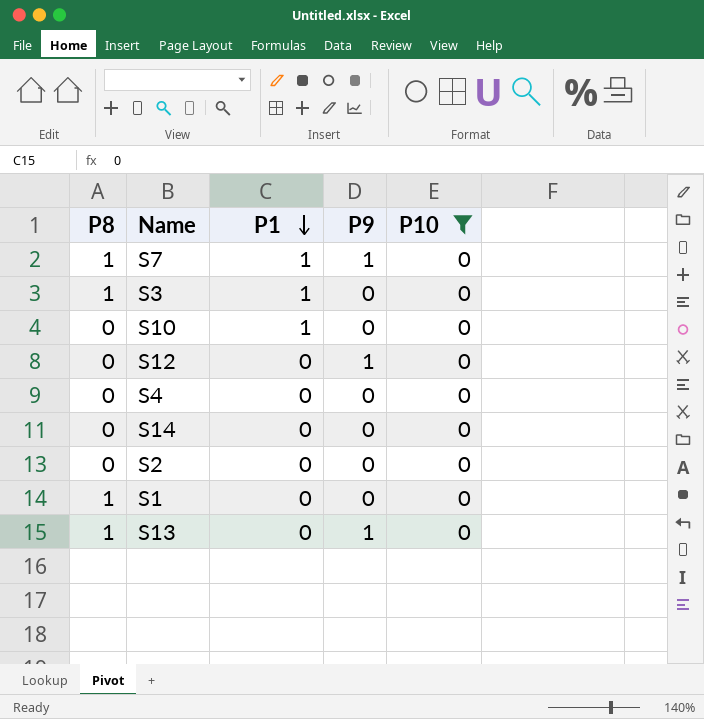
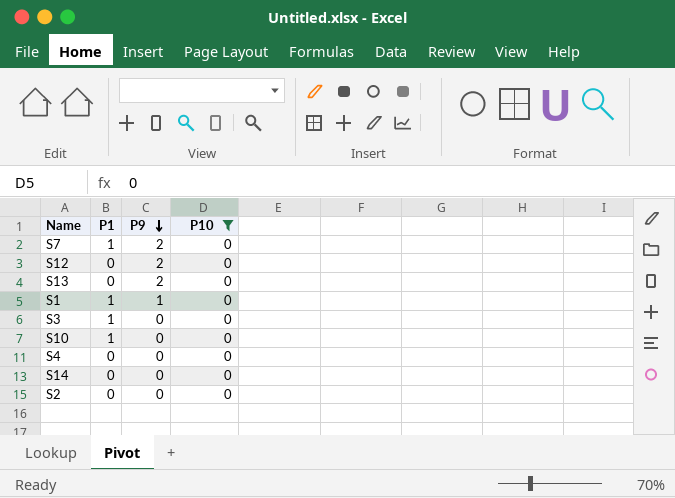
row order: P1 descending -> P9 descending
column P8 | position: 1 -> none
S7 | P9: 1 -> 2
S12 | P9: 1 -> 2
S13 | P9: 1 -> 2
S1 | P1: 0 -> 1
S1 | P9: 0 -> 1

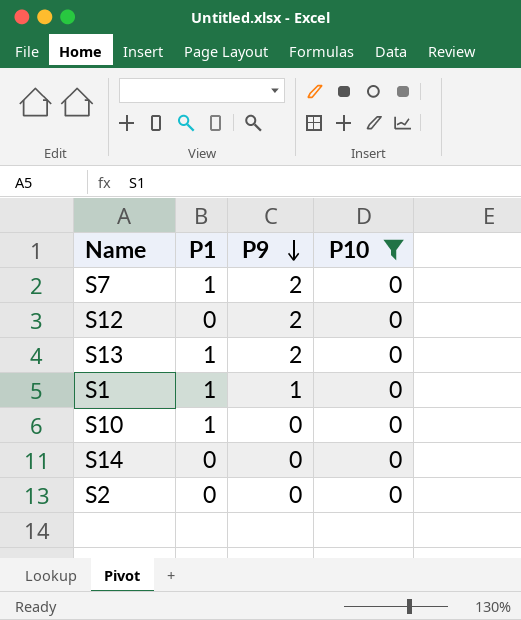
row S3: 1 | 0 | 0 -> none
row S4: 0 | 0 | 0 -> none
S13 | P1: 0 -> 1

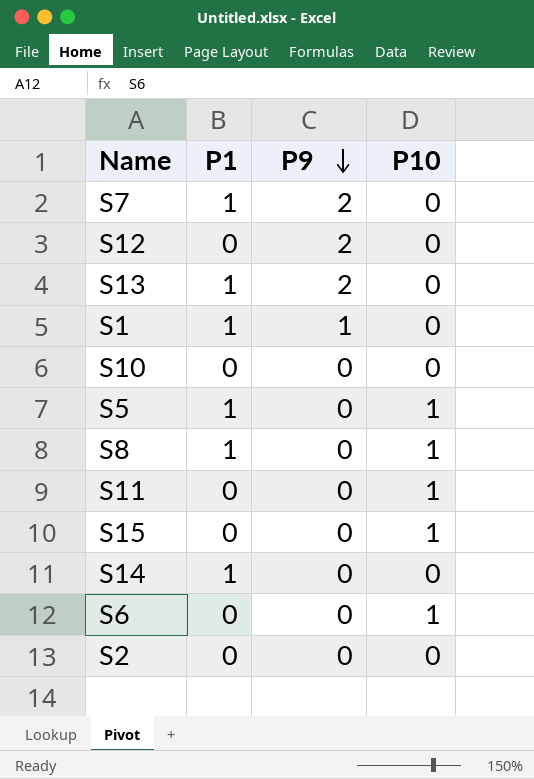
filter: P10 = 0 -> none
S10 | P1: 1 -> 0
S14 | P1: 0 -> 1

